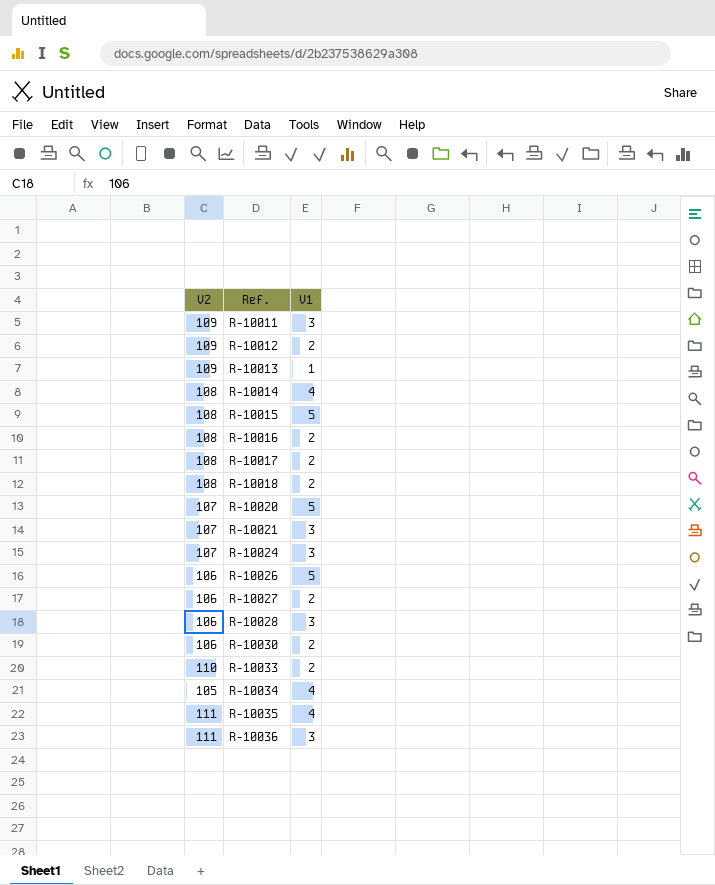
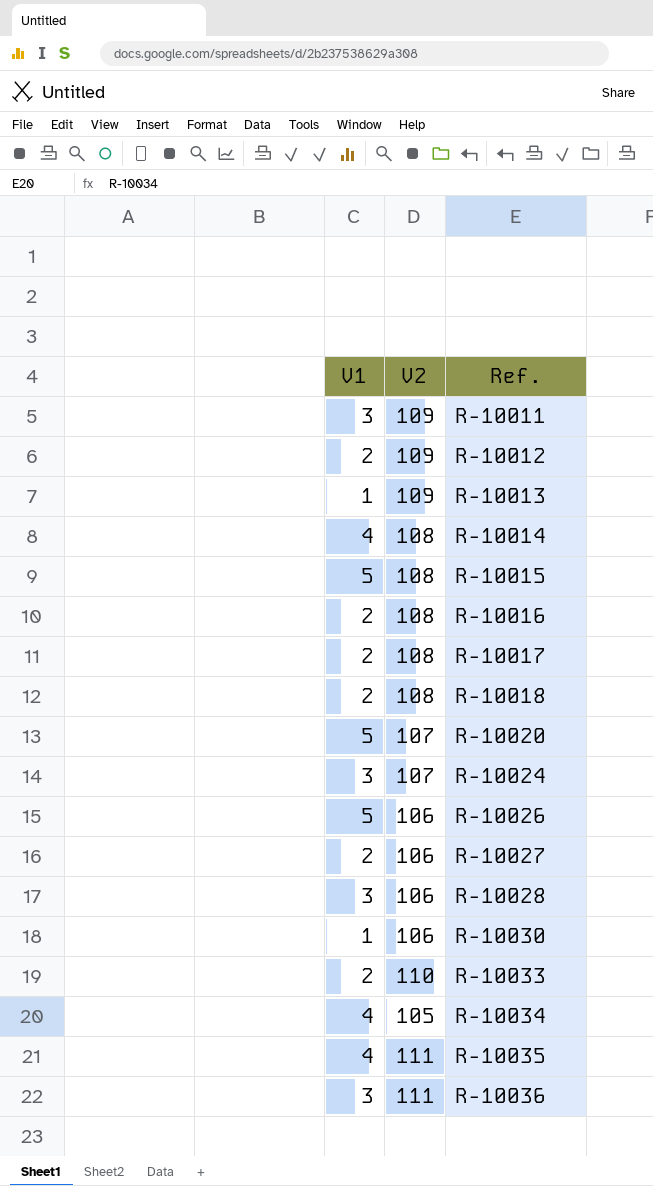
column V1 | position: 3 -> 1
row R-10021: 107 | 3 -> none
R-10030 | V1: 2 -> 1

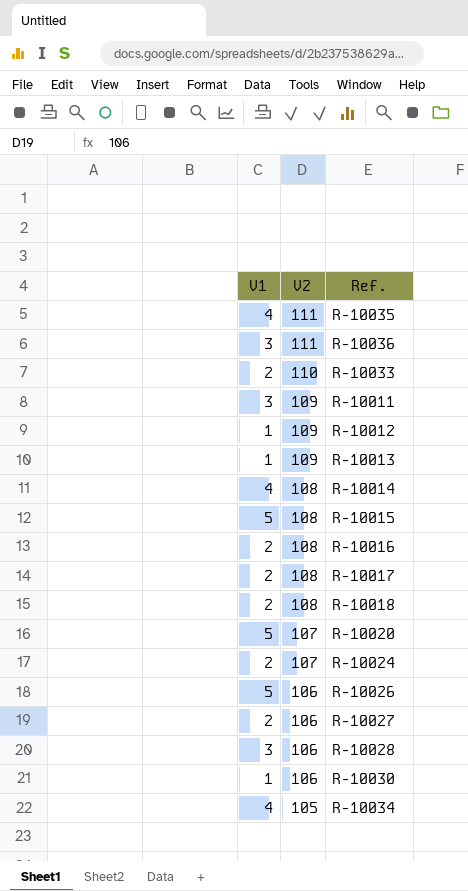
row order: Ref. ascending -> V2 descending
R-10012 | V1: 2 -> 1
R-10024 | V1: 3 -> 2

